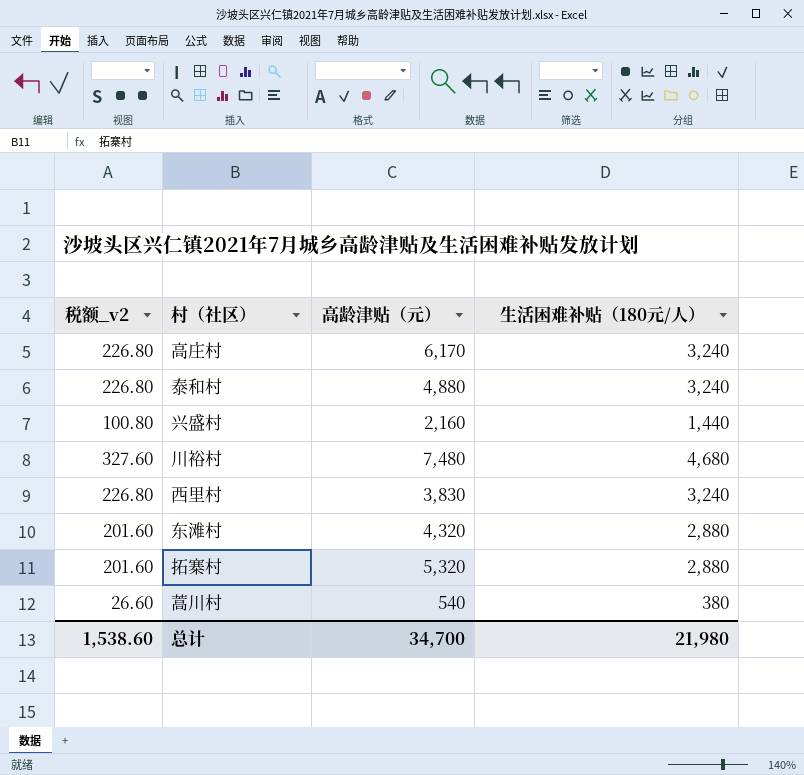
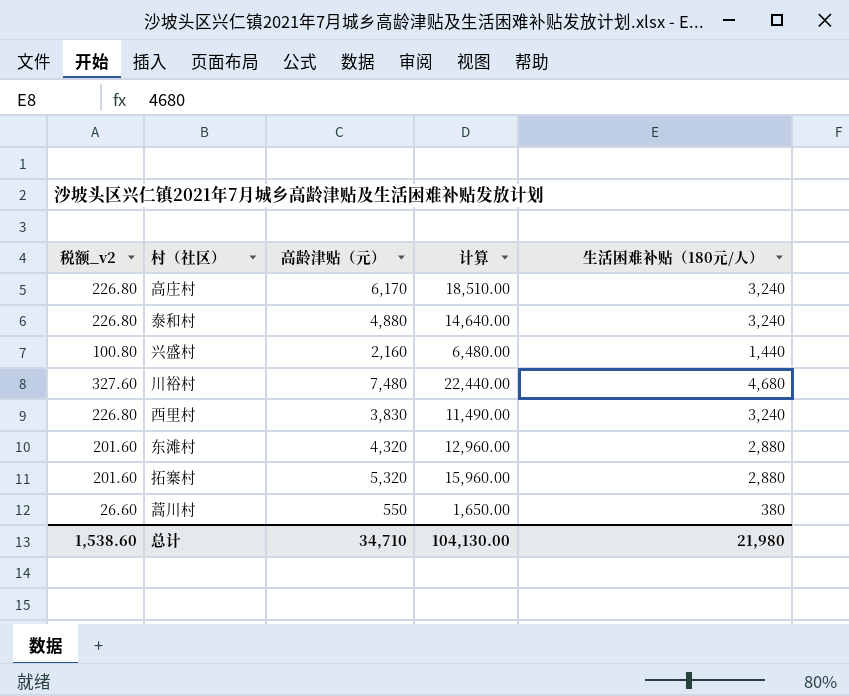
column 计算 | formula: none -> [高龄津贴（元）] * 3
蒿川村 | 高龄津贴（元）: 540 -> 550
总计 | 高龄津贴（元）: 34,700 -> 34,710

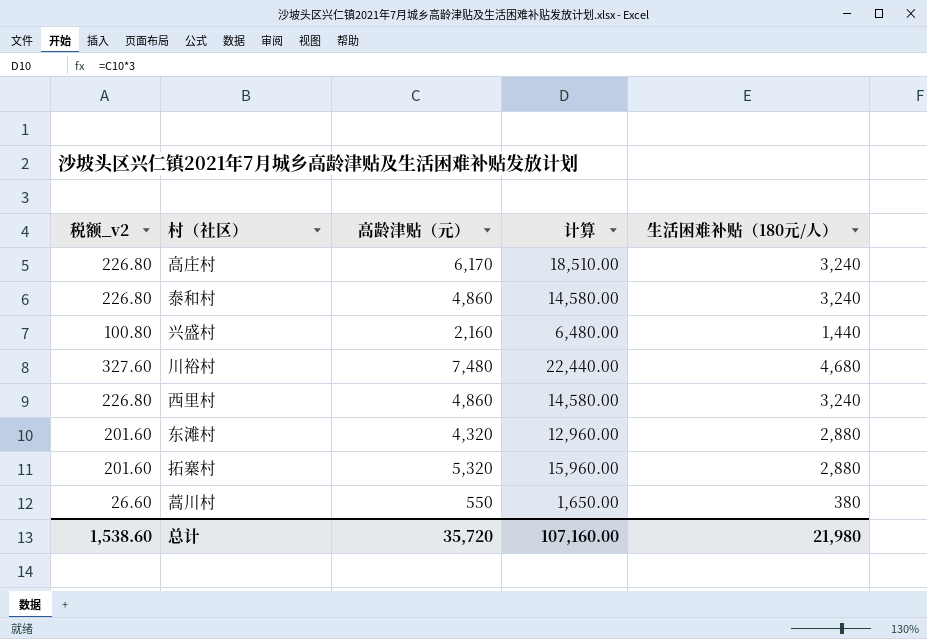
泰和村 | 高龄津贴（元）: 4,880 -> 4,860
泰和村 | 计算: 14,640.00 -> 14,580.00
西里村 | 高龄津贴（元）: 3,830 -> 4,860
西里村 | 计算: 11,490.00 -> 14,580.00
总计 | 高龄津贴（元）: 34,710 -> 35,720
总计 | 计算: 104,130.00 -> 107,160.00

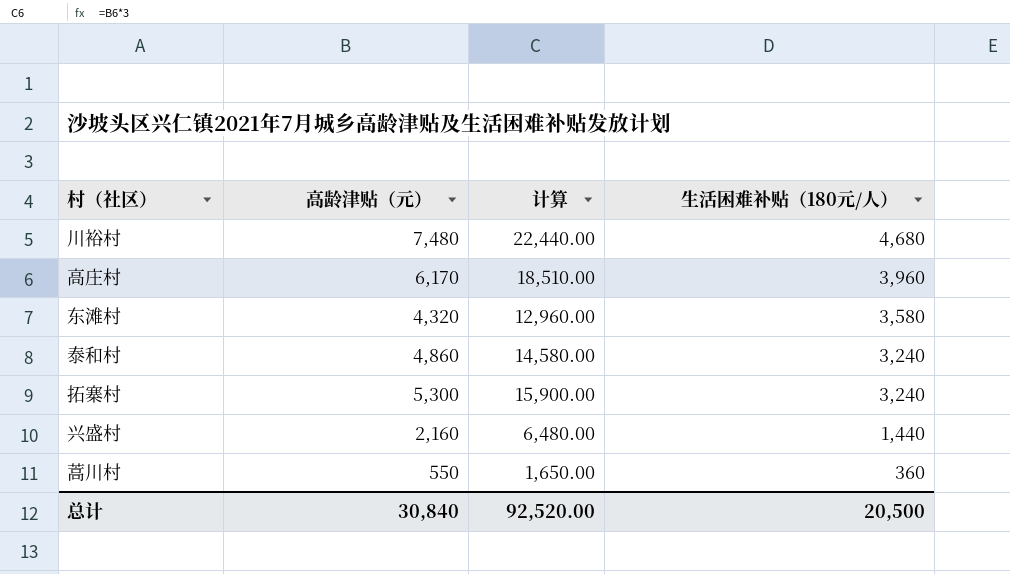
row order: none -> 生活困难补贴（180元/人） descending
column 税额_v2 | formula: [生活困难补贴（180元/人）] * 0.07 -> none
row 西里村: 226.80 | 4,860 | 14,580.00 | 3,240 -> none
高庄村 | 生活困难补贴（180元/人）: 3,240 -> 3,960
东滩村 | 生活困难补贴（180元/人）: 2,880 -> 3,580
拓寨村 | 高龄津贴（元）: 5,320 -> 5,300
拓寨村 | 计算: 15,960.00 -> 15,900.00
拓寨村 | 生活困难补贴（180元/人）: 2,880 -> 3,240
蒿川村 | 生活困难补贴（180元/人）: 380 -> 360
总计 | 高龄津贴（元）: 35,720 -> 30,840
总计 | 计算: 107,160.00 -> 92,520.00
总计 | 生活困难补贴（180元/人）: 21,980 -> 20,500

